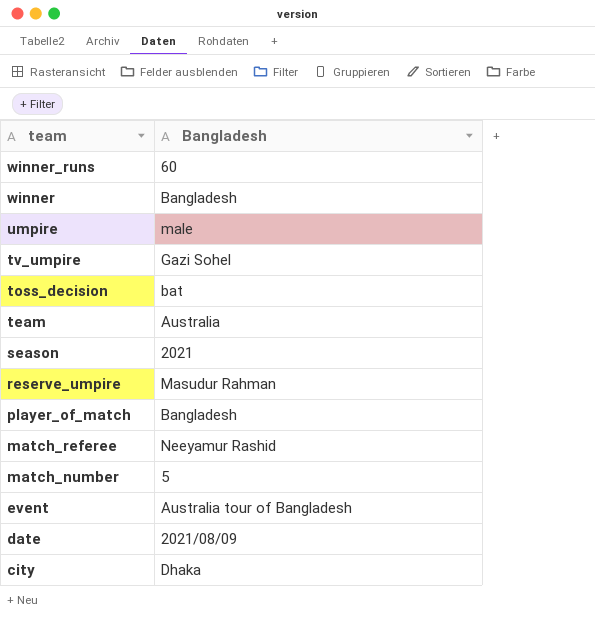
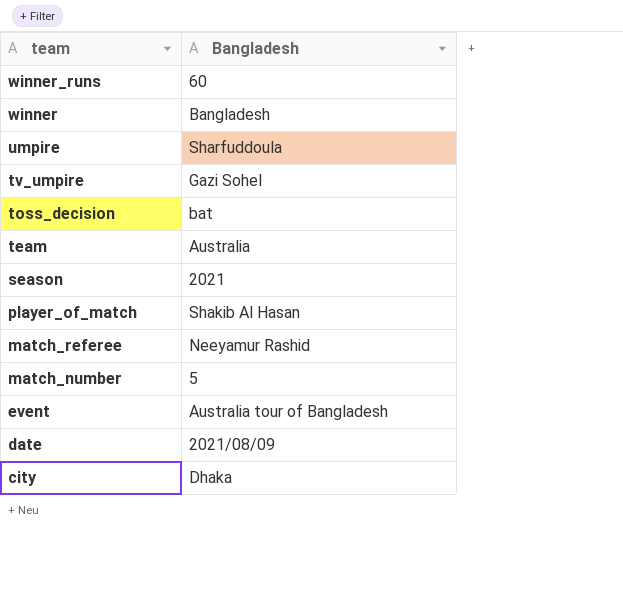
row reserve_umpire: Masudur Rahman -> none
umpire | Bangladesh: male -> Sharfuddoula
player_of_match | Bangladesh: Bangladesh -> Shakib Al Hasan

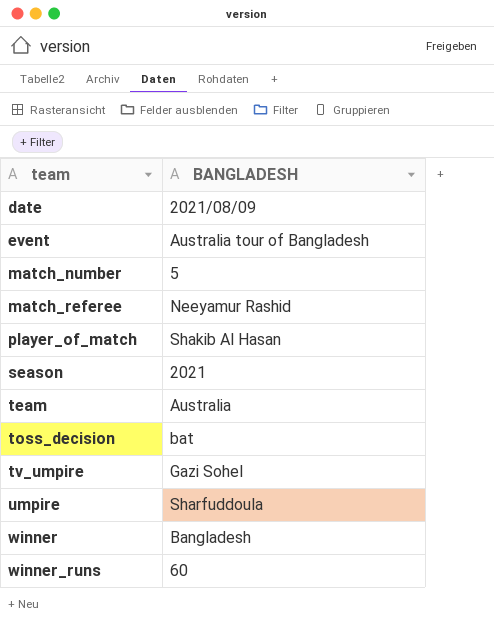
row order: team descending -> team ascending
column name: Bangladesh -> BANGLADESH
row city: Dhaka -> none

